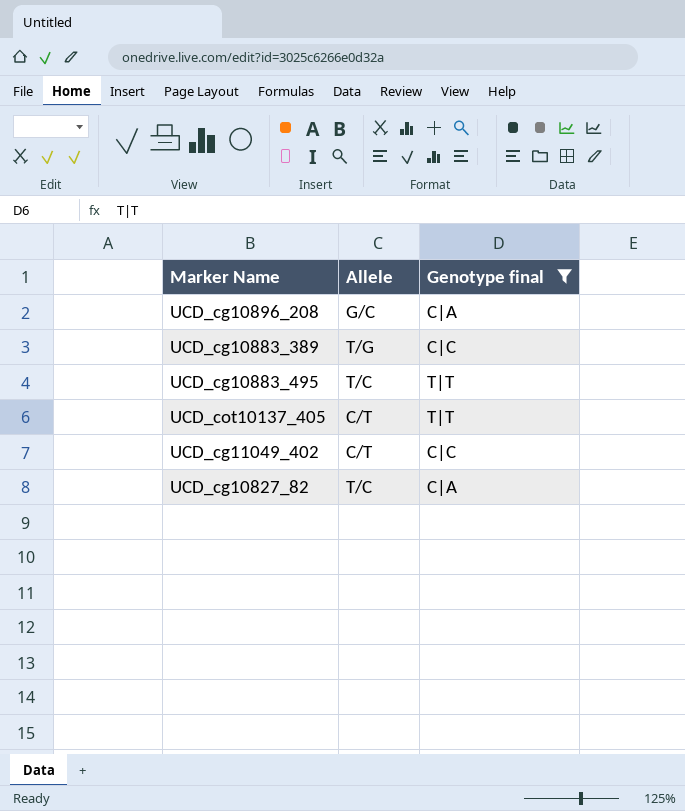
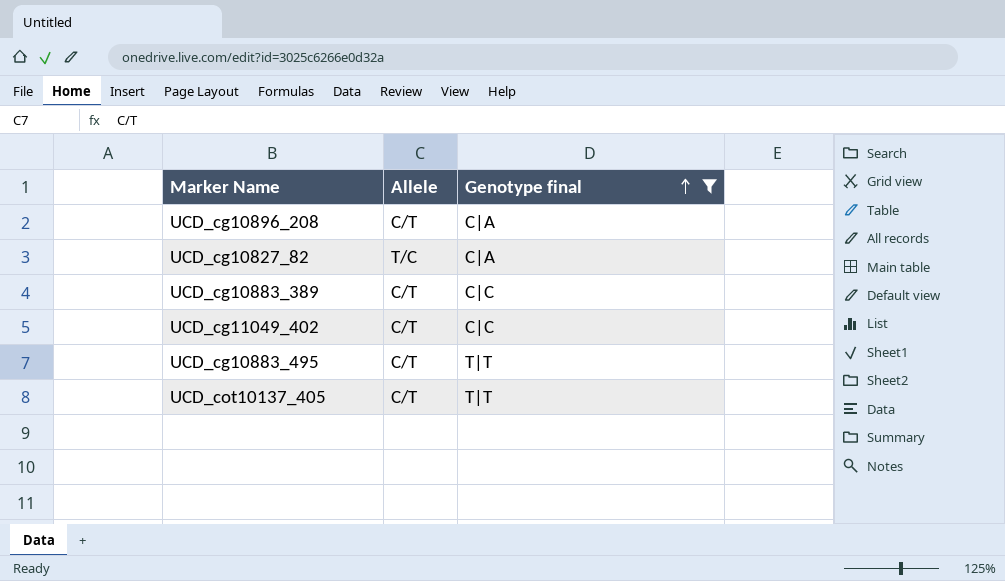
row order: none -> Genotype final ascending
UCD_cg10896_208 | Allele: G/C -> C/T
UCD_cg10883_389 | Allele: T/G -> C/T
UCD_cg10883_495 | Allele: T/C -> C/T

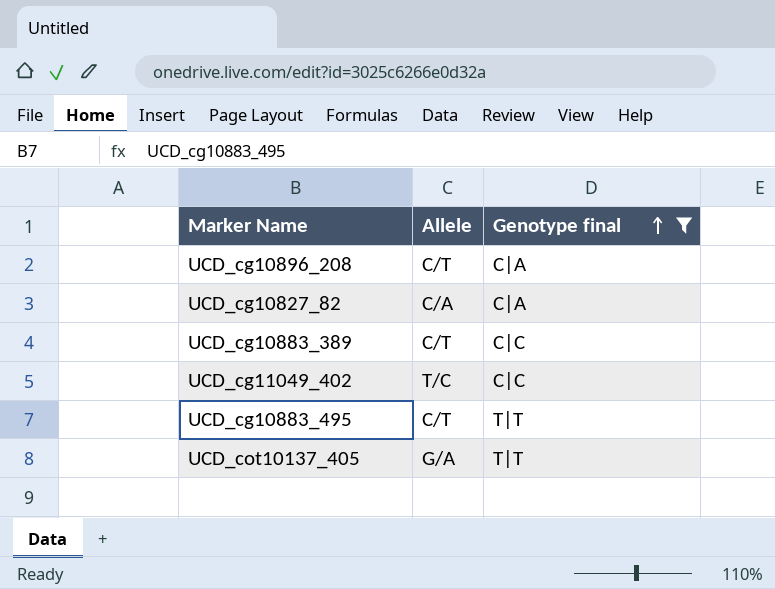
UCD_cg10827_82 | Allele: T/C -> C/A
UCD_cg11049_402 | Allele: C/T -> T/C
UCD_cot10137_405 | Allele: C/T -> G/A

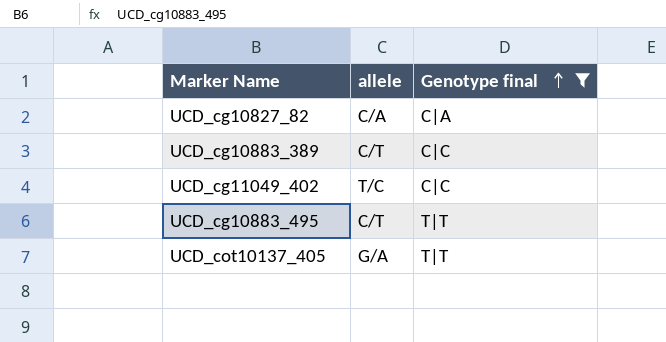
column name: Allele -> allele
row UCD_cg10896_208: C/T | C|A -> none

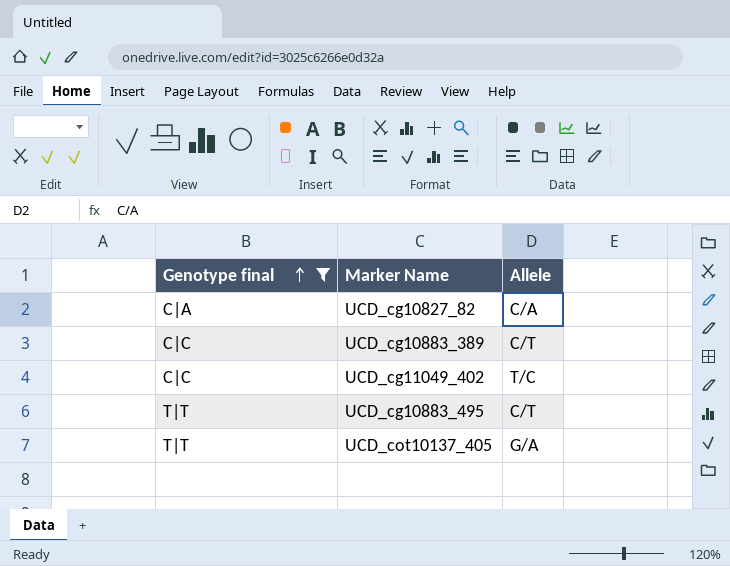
column Genotype final | position: 3 -> 1
column name: allele -> Allele

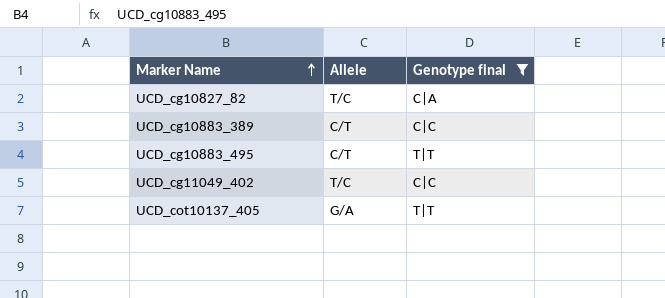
row order: Genotype final ascending -> Marker Name ascending
column Genotype final | position: 1 -> 3
UCD_cg10827_82 | Allele: C/A -> T/C

